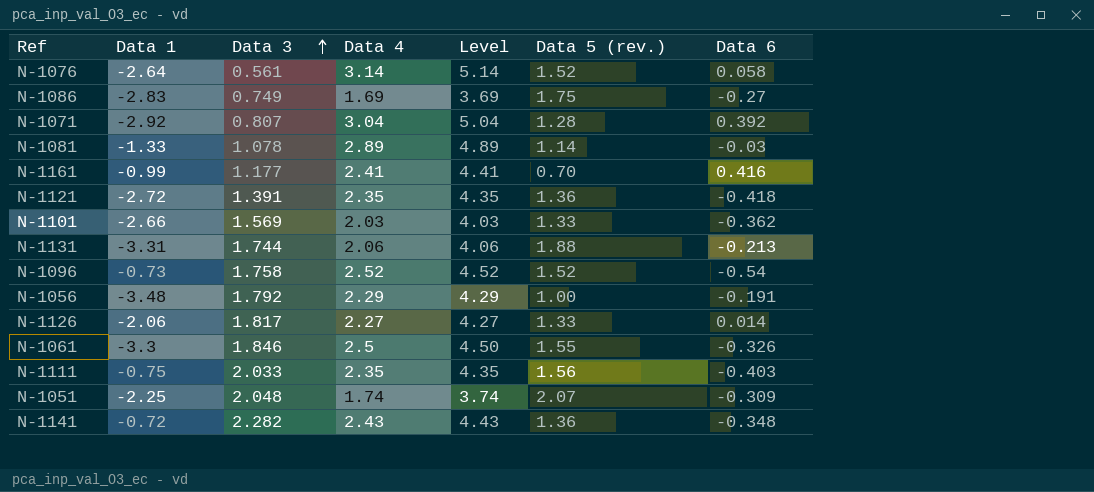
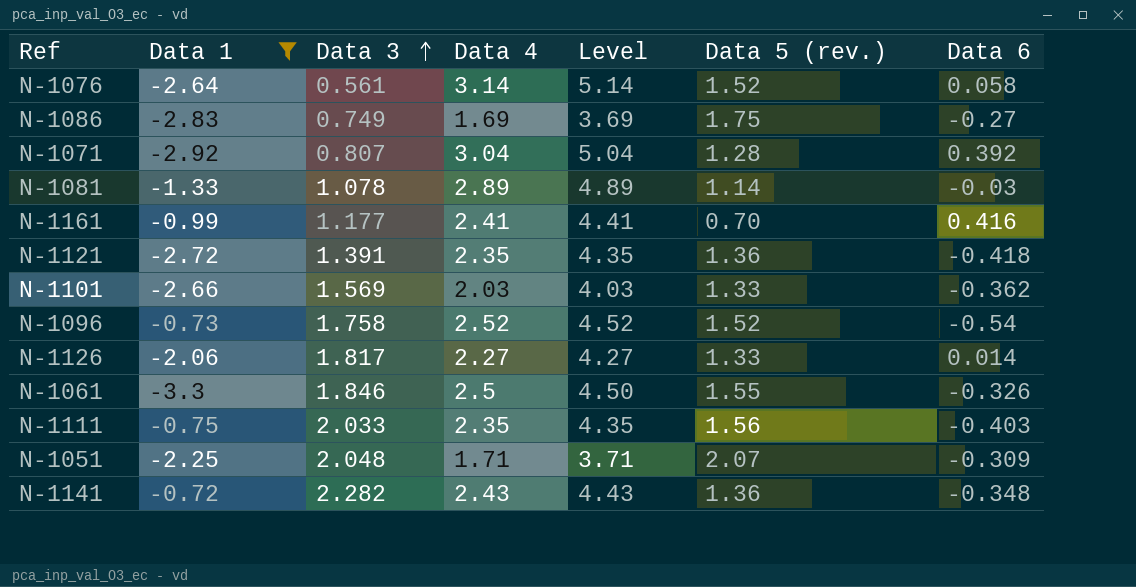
filter: none -> Data 1 >= -3.3
N-1051 | Data 4: 1.74 -> 1.71
N-1051 | Level: 3.74 -> 3.71

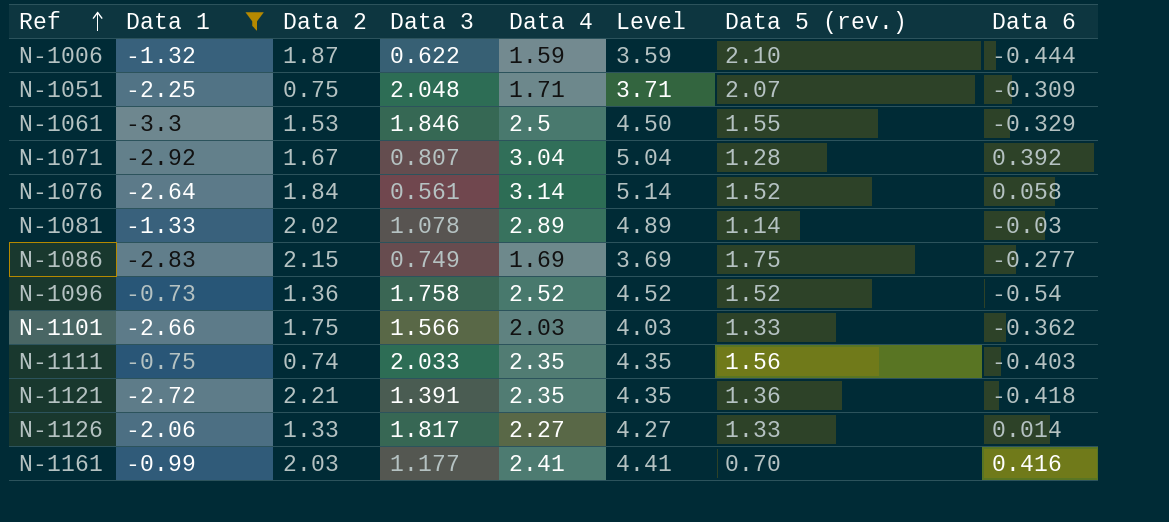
row order: Data 3 ascending -> Ref ascending
column Data 2 | position: none -> 3
row N-1141: -0.72 | 2.282 | 2.43 | 4.43 | 1.36 | -0.348 -> none
row N-1006: none -> -1.32 | 1.87 | 0.622 | 1.59 | 3.59 | 2.10 | -0.444
N-1061 | Data 6: -0.326 -> -0.329
N-1086 | Data 6: -0.27 -> -0.277
N-1101 | Data 3: 1.569 -> 1.566

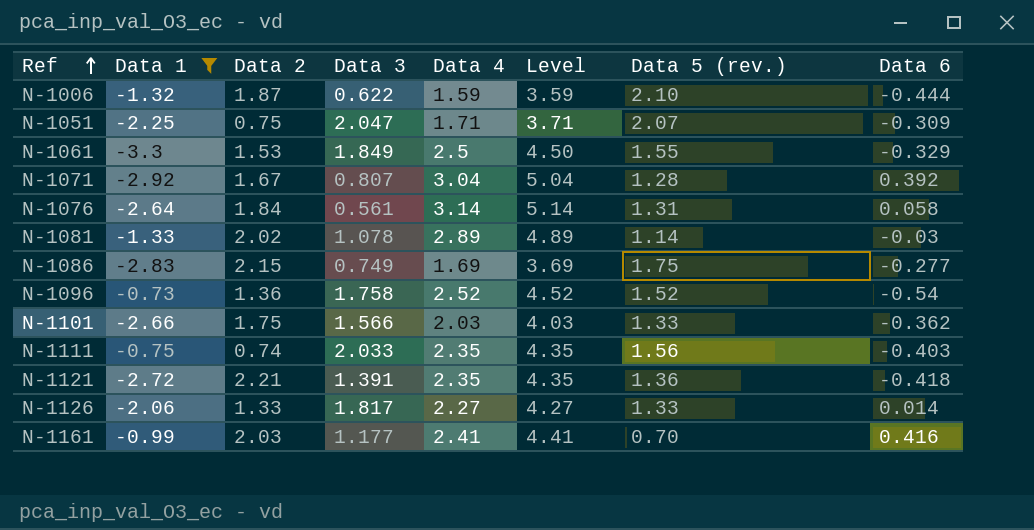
N-1051 | Data 3: 2.048 -> 2.047
N-1061 | Data 3: 1.846 -> 1.849
N-1076 | Data 5 (rev.): 1.52 -> 1.31

